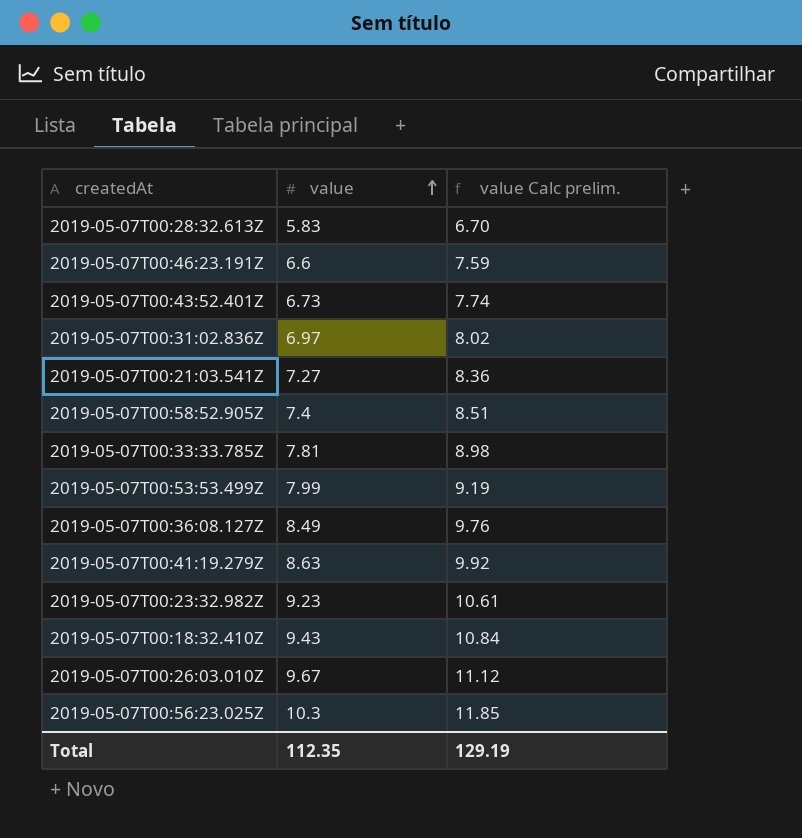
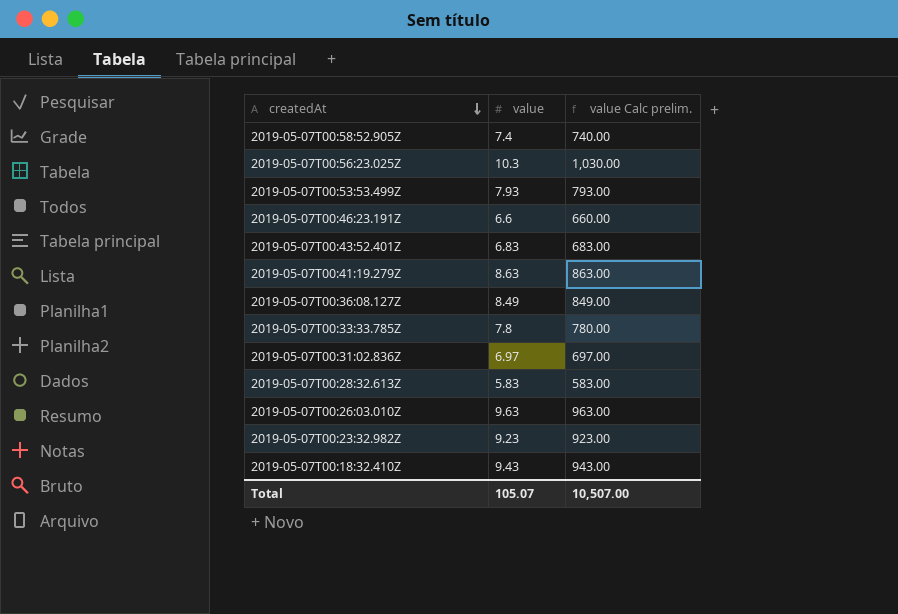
row order: value ascending -> createdAt descending
column value Calc prelim. | formula: [value] * 1.15 -> [value] * 100
row 2019-05-07T00:21:03.541Z: 7.27 | 8.36 -> none
2019-05-07T00:53:53.499Z | value: 7.99 -> 7.93
2019-05-07T00:43:52.401Z | value: 6.73 -> 6.83
2019-05-07T00:33:33.785Z | value: 7.81 -> 7.8
2019-05-07T00:26:03.010Z | value: 9.67 -> 9.63
Total | value: 112.35 -> 105.07
Total | value Calc prelim.: 129.19 -> 10,507.00

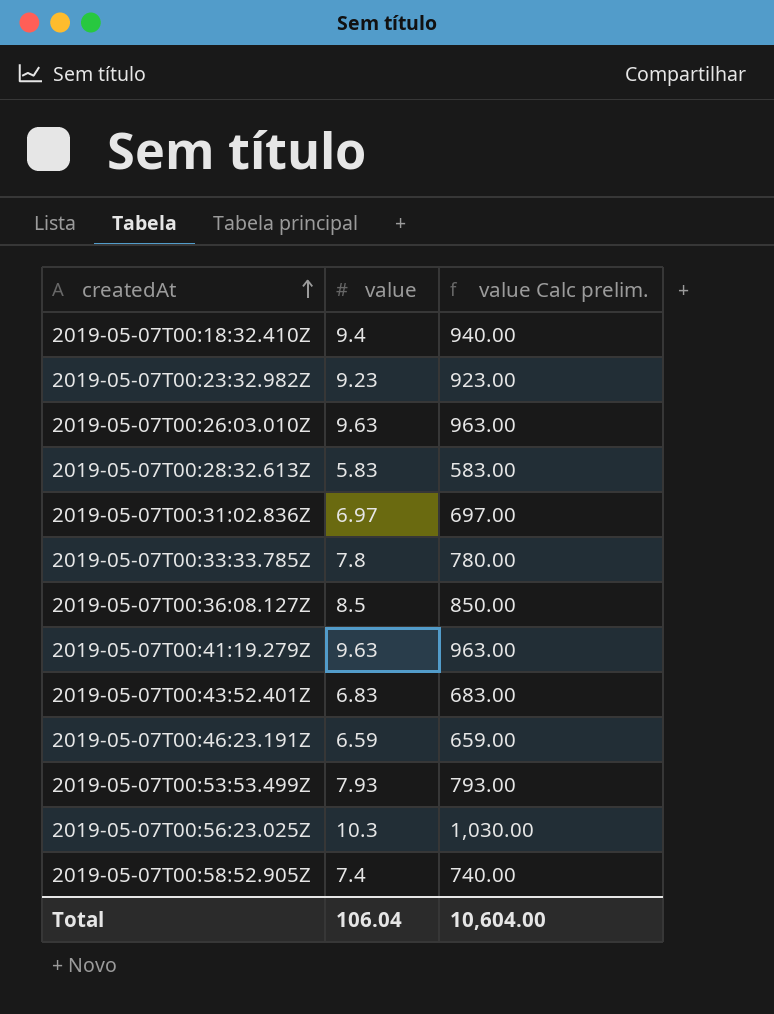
row order: createdAt descending -> createdAt ascending
2019-05-07T00:18:32.410Z | value: 9.43 -> 9.4
2019-05-07T00:18:32.410Z | value Calc prelim.: 943.00 -> 940.00
2019-05-07T00:36:08.127Z | value: 8.49 -> 8.5
2019-05-07T00:36:08.127Z | value Calc prelim.: 849.00 -> 850.00
2019-05-07T00:41:19.279Z | value: 8.63 -> 9.63
2019-05-07T00:41:19.279Z | value Calc prelim.: 863.00 -> 963.00
2019-05-07T00:46:23.191Z | value: 6.6 -> 6.59
2019-05-07T00:46:23.191Z | value Calc prelim.: 660.00 -> 659.00
Total | value: 105.07 -> 106.04
Total | value Calc prelim.: 10,507.00 -> 10,604.00

